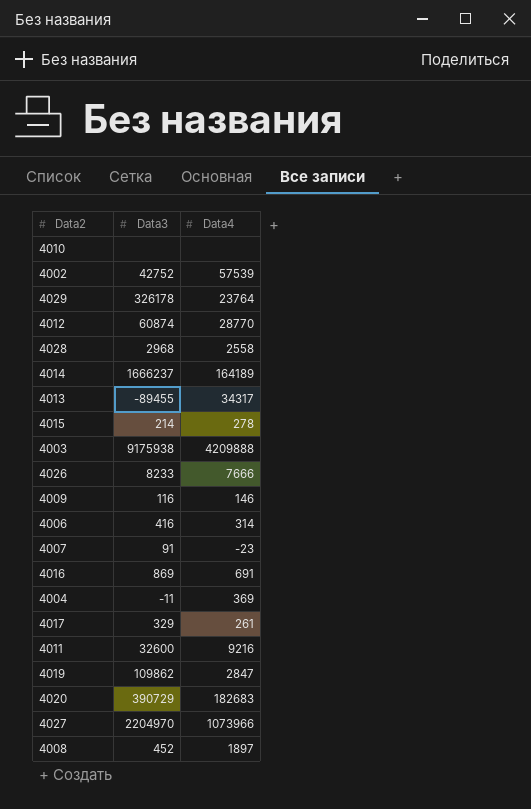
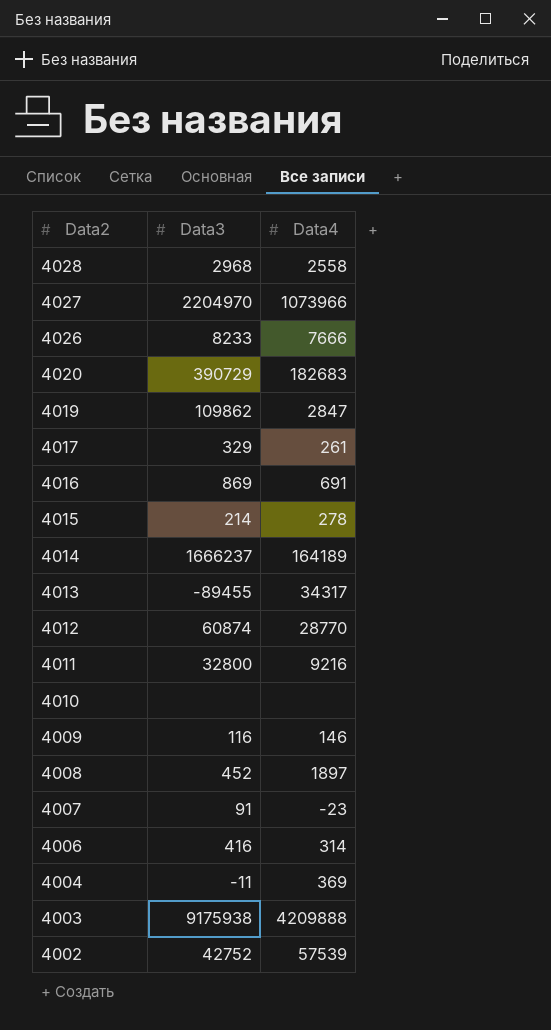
row order: none -> Data2 descending
row 4029: 326178 | 23764 -> none
4011 | Data3: 32600 -> 32800

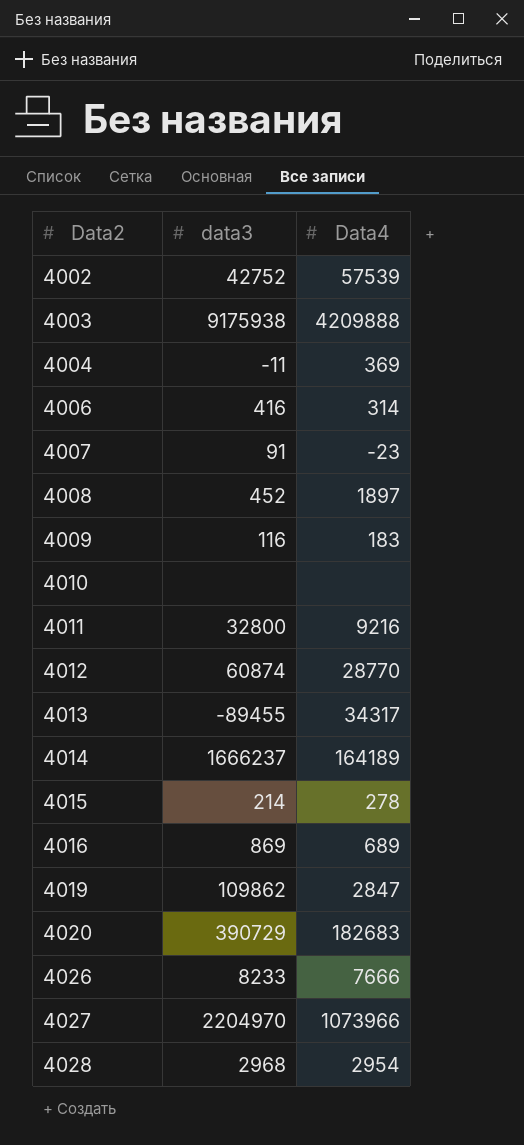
row order: Data2 descending -> Data2 ascending
column name: Data3 -> data3
row 4017: 329 | 261 -> none
4009 | Data4: 146 -> 183
4016 | Data4: 691 -> 689
4028 | Data4: 2558 -> 2954

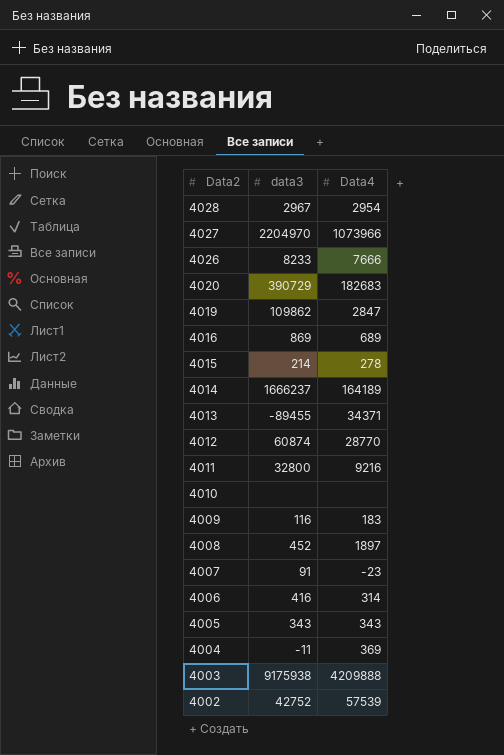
row order: Data2 ascending -> Data2 descending
4028 | data3: 2968 -> 2967
4013 | Data4: 34317 -> 34371
row 4005: none -> 343 | 343

